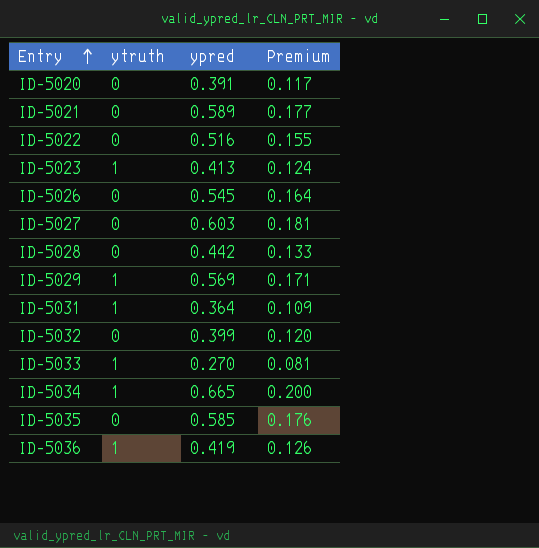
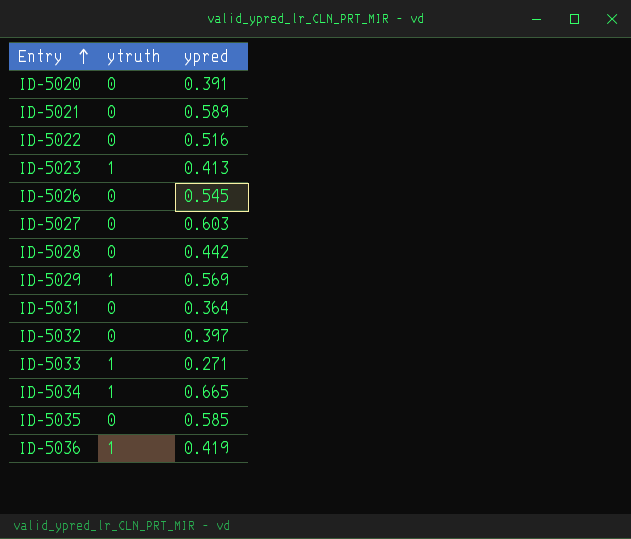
column Premium | formula: [ypred] * 0.3 -> none
ID-5031 | ytruth: 1 -> 0
ID-5032 | ypred: 0.399 -> 0.397
ID-5033 | ypred: 0.270 -> 0.271

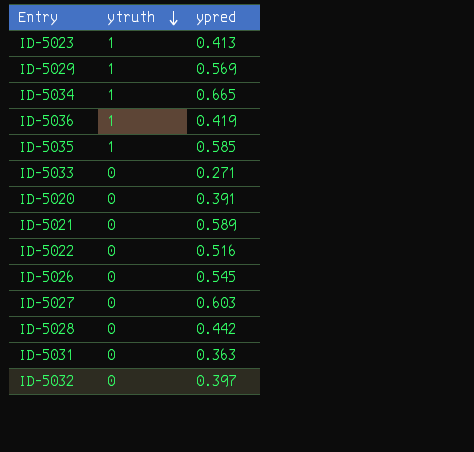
row order: Entry ascending -> ytruth descending
ID-5035 | ytruth: 0 -> 1
ID-5033 | ytruth: 1 -> 0
ID-5031 | ypred: 0.364 -> 0.363

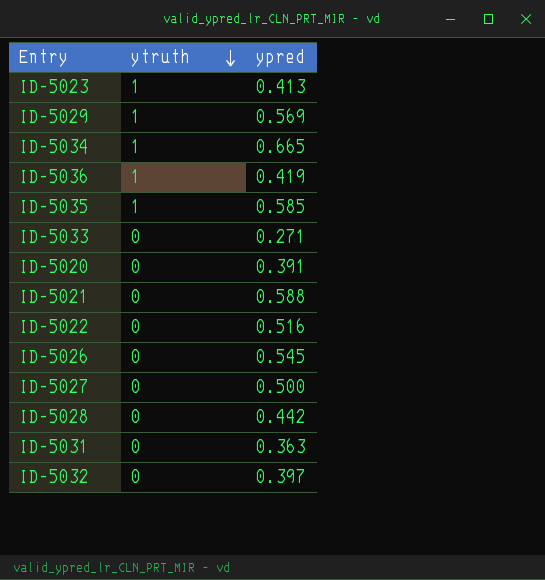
ID-5021 | ypred: 0.589 -> 0.588
ID-5027 | ypred: 0.603 -> 0.500

